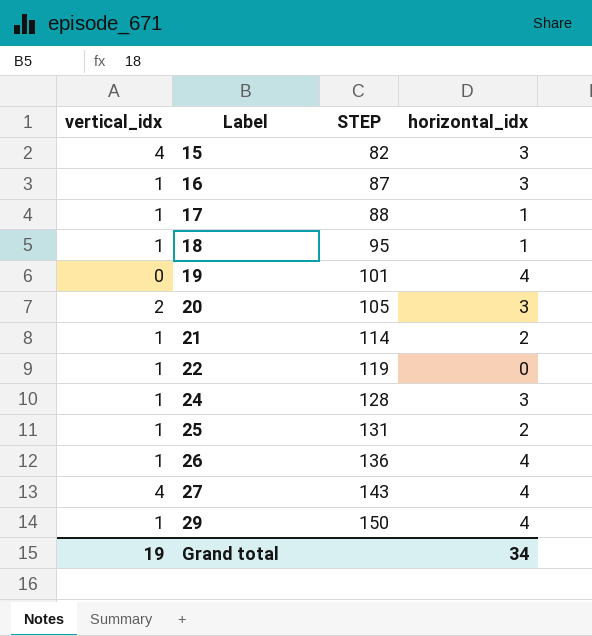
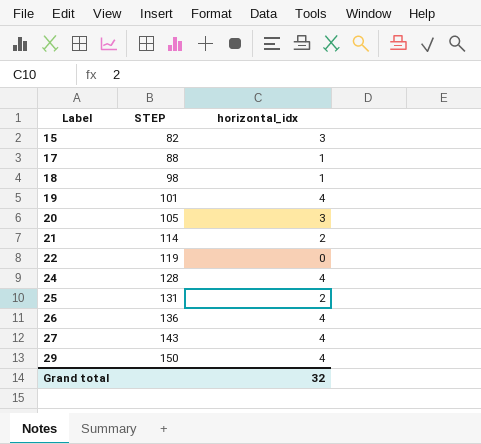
column vertical_idx | position: 1 -> none
row 16: 1 | 87 | 3 -> none
18 | STEP: 95 -> 98
24 | horizontal_idx: 3 -> 4
Grand total | horizontal_idx: 34 -> 32

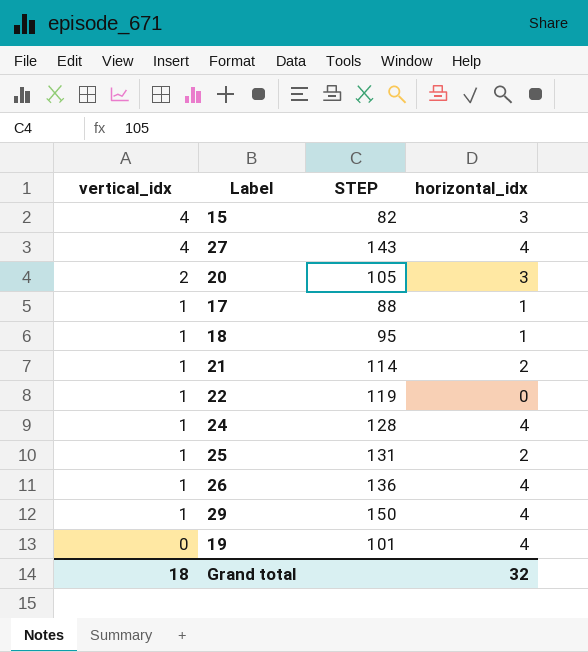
row order: Label ascending -> vertical_idx descending
column vertical_idx | position: none -> 1
18 | STEP: 98 -> 95

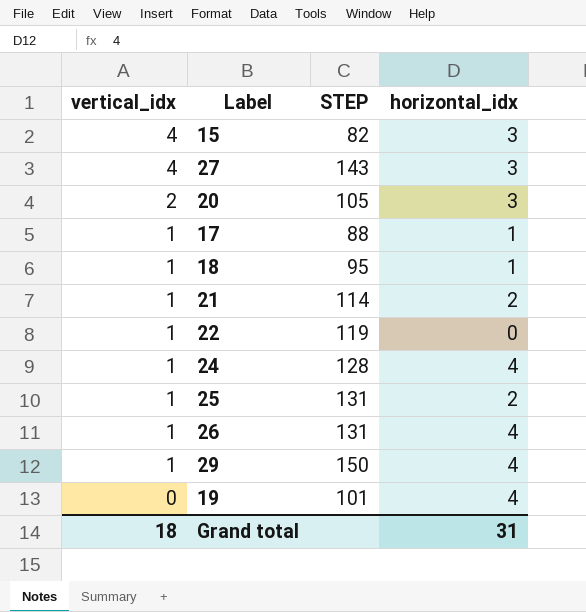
27 | horizontal_idx: 4 -> 3
26 | STEP: 136 -> 131
Grand total | horizontal_idx: 32 -> 31

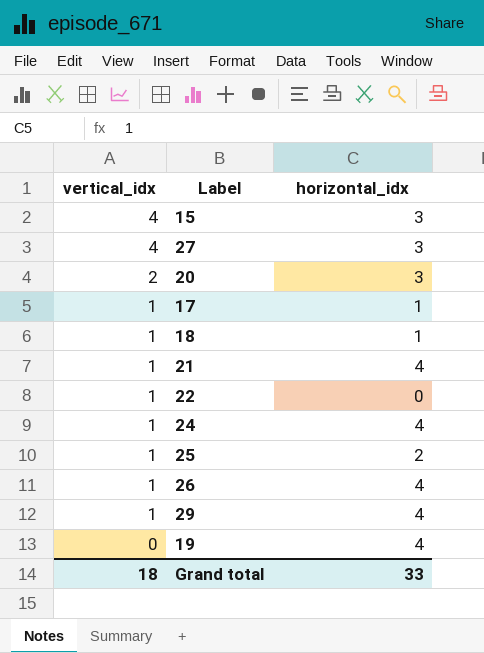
column STEP | position: 3 -> none
21 | horizontal_idx: 2 -> 4
Grand total | horizontal_idx: 31 -> 33

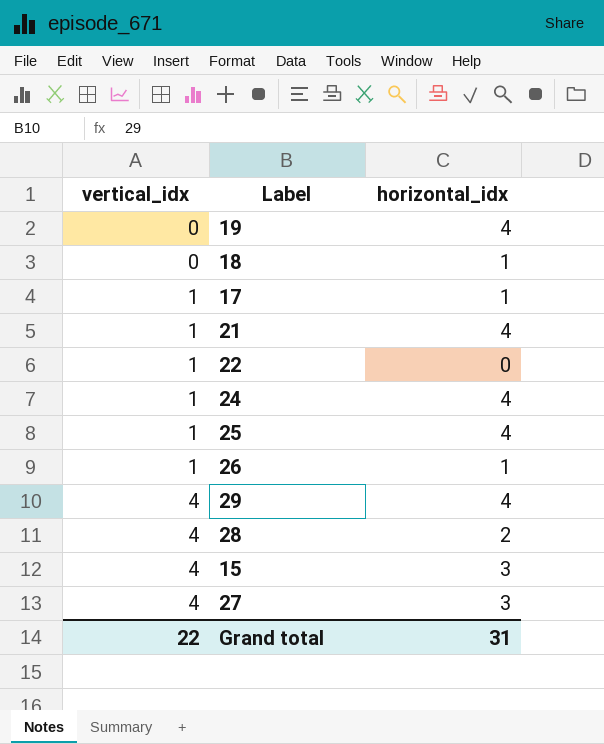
row order: vertical_idx descending -> vertical_idx ascending
row 20: 2 | 3 -> none
18 | vertical_idx: 1 -> 0
25 | horizontal_idx: 2 -> 4
26 | horizontal_idx: 4 -> 1
29 | vertical_idx: 1 -> 4
row 28: none -> 4 | 2
Grand total | vertical_idx: 18 -> 22
Grand total | horizontal_idx: 33 -> 31

